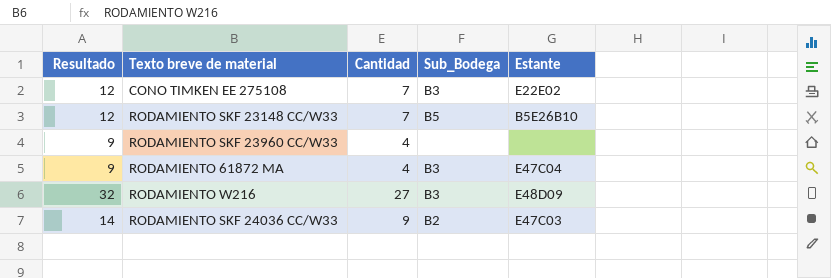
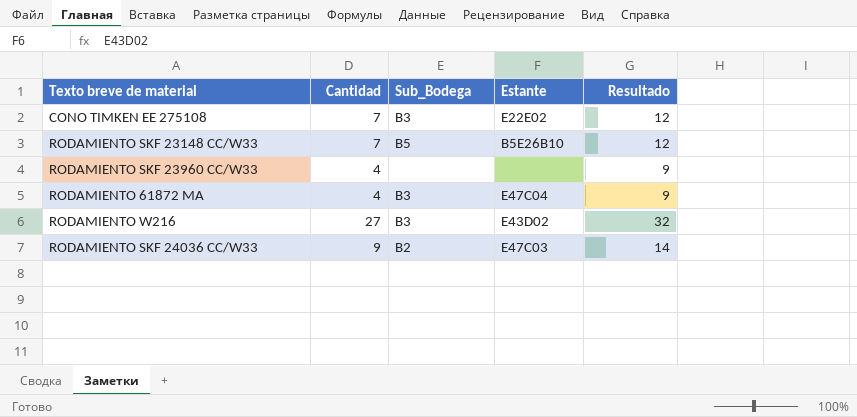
column Resultado | position: 1 -> 5
RODAMIENTO W216 | Estante: E48D09 -> E43D02

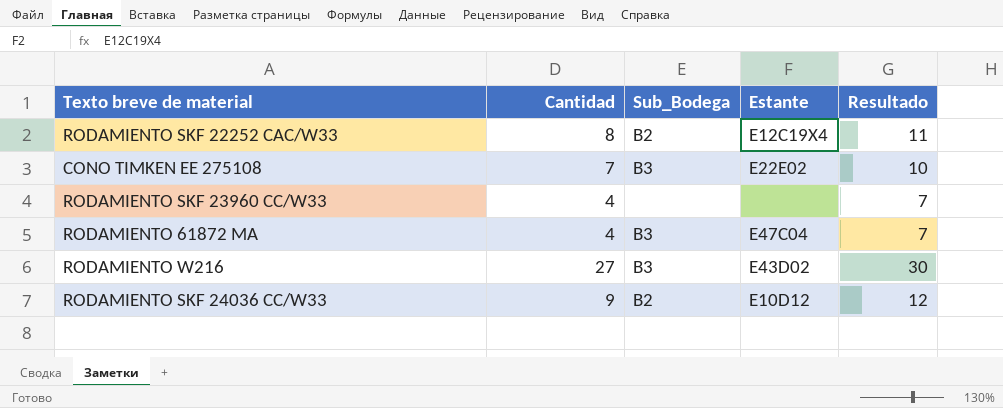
column Resultado | formula: [Cantidad] + 5 -> [Cantidad] + 3
row RODAMIENTO SKF 23148 CC/W33: 7 | B5 | B5E26B10 | 12 -> none
row RODAMIENTO SKF 22252 CAC/W33: none -> 8 | B2 | E12C19X4 | 11
RODAMIENTO SKF 24036 CC/W33 | Estante: E47C03 -> E10D12

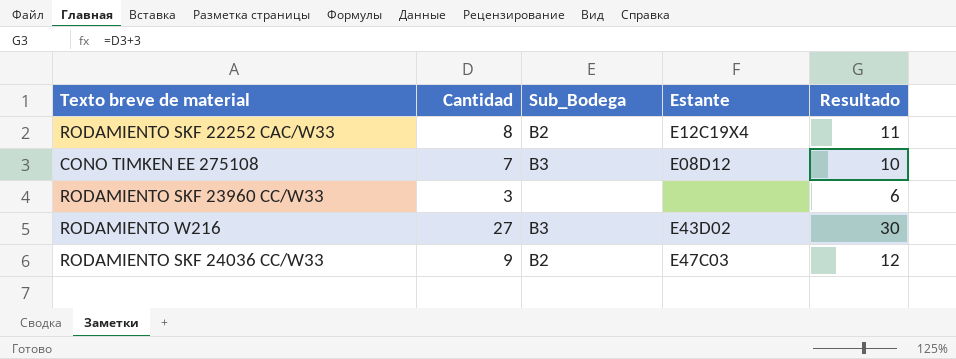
row RODAMIENTO 61872 MA: 4 | B3 | E47C04 | 7 -> none
CONO TIMKEN EE 275108 | Estante: E22E02 -> E08D12
RODAMIENTO SKF 23960 CC/W33 | Cantidad: 4 -> 3
RODAMIENTO SKF 23960 CC/W33 | Resultado: 7 -> 6
RODAMIENTO SKF 24036 CC/W33 | Estante: E10D12 -> E47C03

